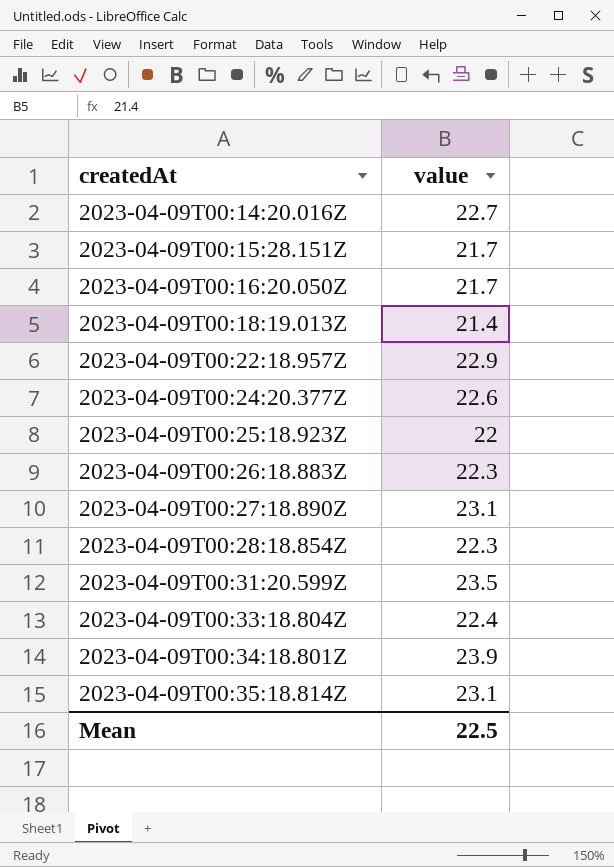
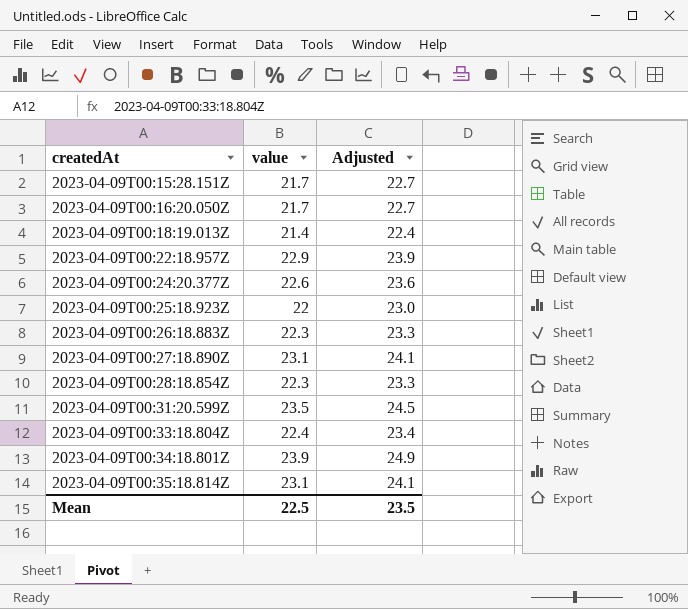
column Adjusted | formula: none -> [value] + 1
row 2023-04-09T00:14:20.016Z: 22.7 -> none

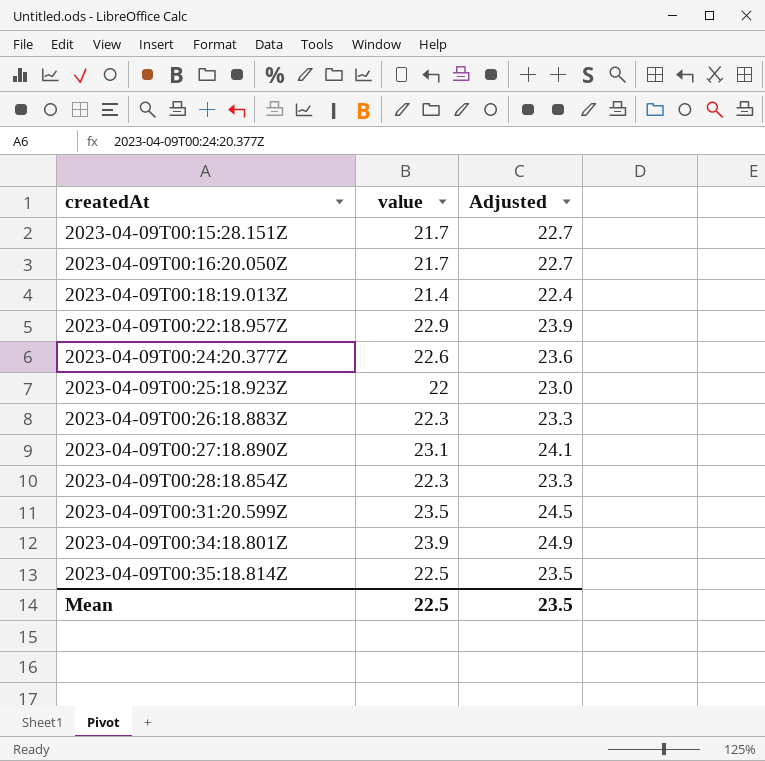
row 2023-04-09T00:33:18.804Z: 22.4 | 23.4 -> none
2023-04-09T00:35:18.814Z | value: 23.1 -> 22.5
2023-04-09T00:35:18.814Z | Adjusted: 24.1 -> 23.5

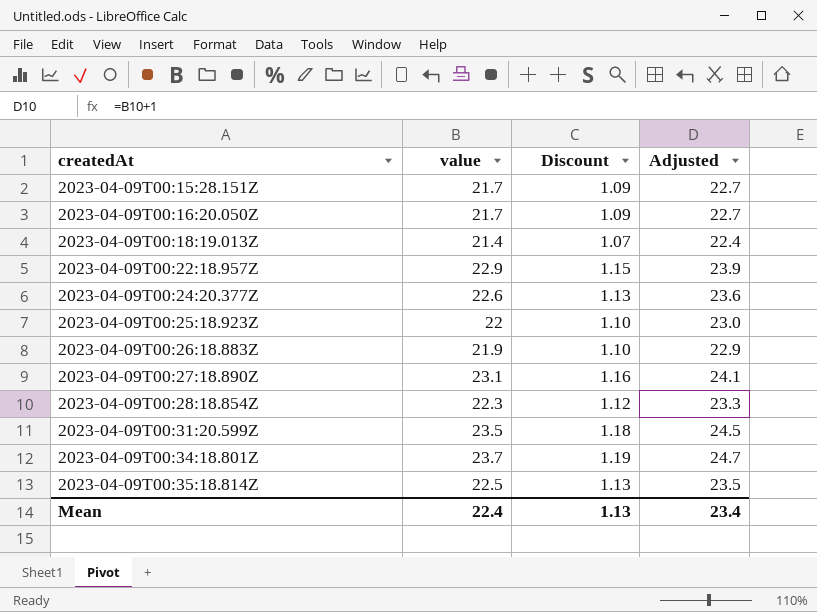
column Discount | formula: none -> [value] * 0.05
2023-04-09T00:26:18.883Z | value: 22.3 -> 21.9
2023-04-09T00:26:18.883Z | Adjusted: 23.3 -> 22.9
2023-04-09T00:34:18.801Z | value: 23.9 -> 23.7
2023-04-09T00:34:18.801Z | Adjusted: 24.9 -> 24.7
Mean | value: 22.5 -> 22.4
Mean | Adjusted: 23.5 -> 23.4

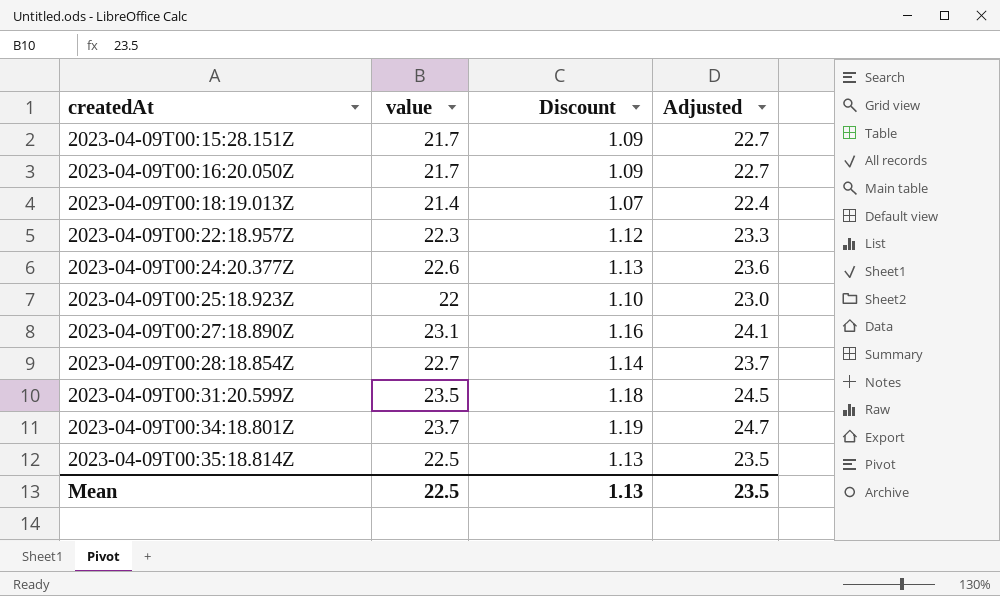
row 2023-04-09T00:26:18.883Z: 21.9 | 1.10 | 22.9 -> none
2023-04-09T00:22:18.957Z | value: 22.9 -> 22.3
2023-04-09T00:22:18.957Z | Discount: 1.15 -> 1.12
2023-04-09T00:22:18.957Z | Adjusted: 23.9 -> 23.3
2023-04-09T00:28:18.854Z | value: 22.3 -> 22.7
2023-04-09T00:28:18.854Z | Discount: 1.12 -> 1.14
2023-04-09T00:28:18.854Z | Adjusted: 23.3 -> 23.7
Mean | value: 22.4 -> 22.5
Mean | Adjusted: 23.4 -> 23.5

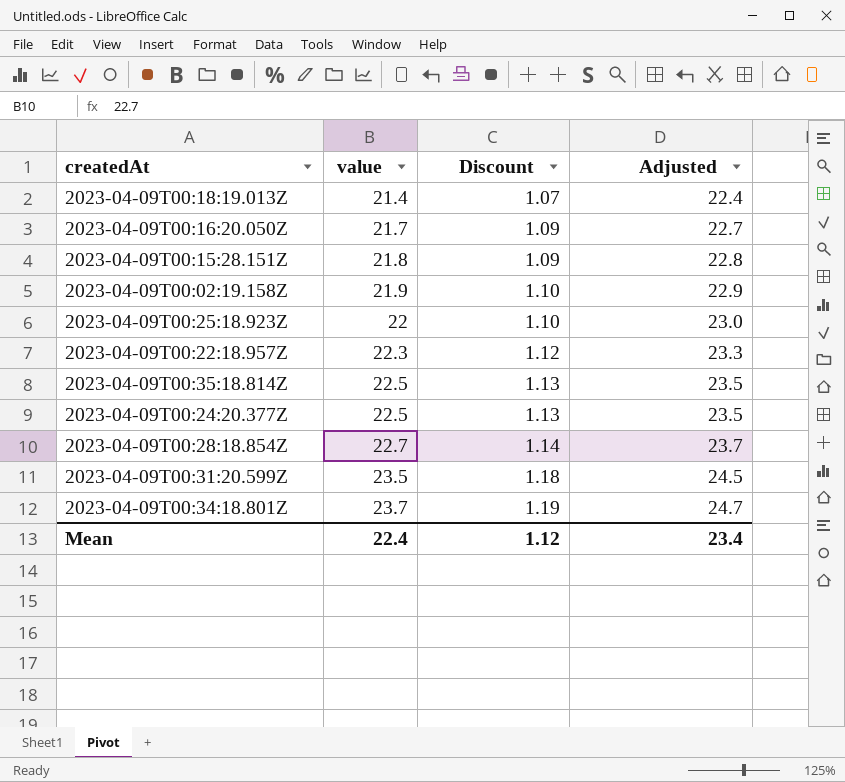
row order: createdAt ascending -> value ascending
row 2023-04-09T00:27:18.890Z: 23.1 | 1.16 | 24.1 -> none
2023-04-09T00:15:28.151Z | value: 21.7 -> 21.8
2023-04-09T00:15:28.151Z | Adjusted: 22.7 -> 22.8
row 2023-04-09T00:02:19.158Z: none -> 21.9 | 1.10 | 22.9
2023-04-09T00:24:20.377Z | value: 22.6 -> 22.5
2023-04-09T00:24:20.377Z | Adjusted: 23.6 -> 23.5
Mean | value: 22.5 -> 22.4
Mean | Discount: 1.13 -> 1.12
Mean | Adjusted: 23.5 -> 23.4

